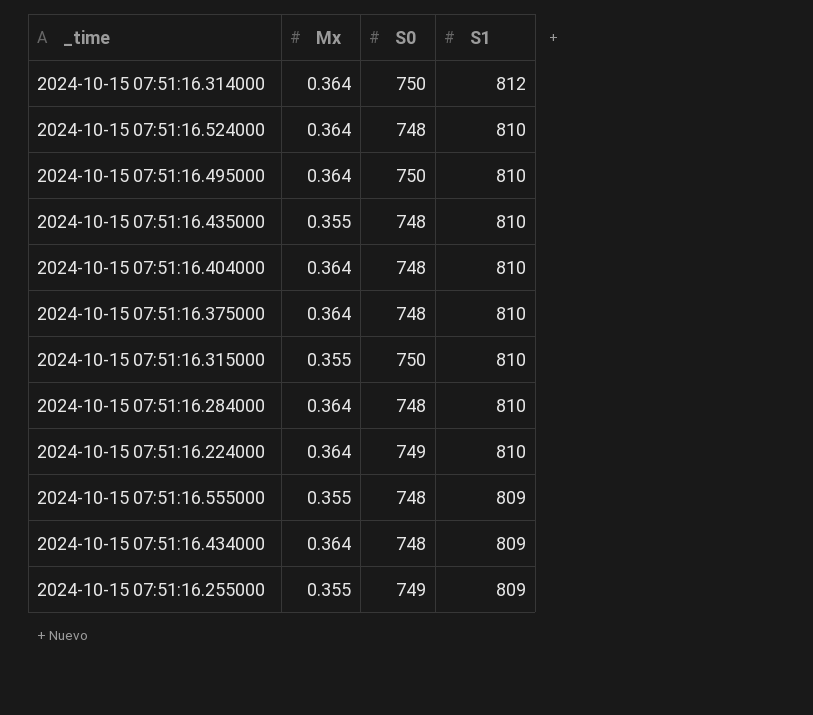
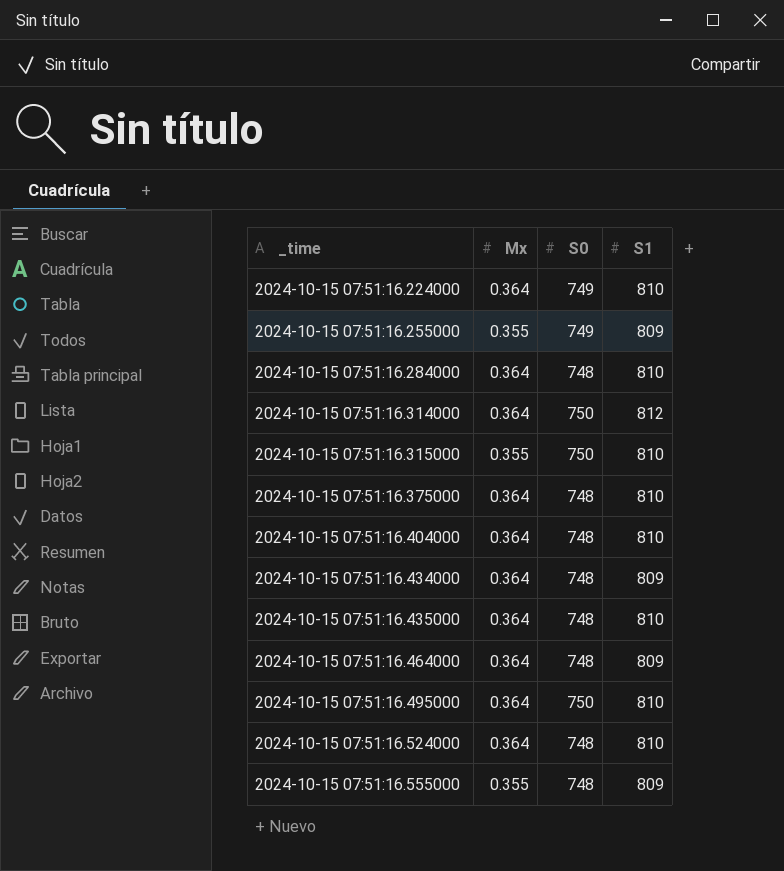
row order: S1 descending -> _time ascending
2024-10-15 07:51:16.435000 | Mx: 0.355 -> 0.364
row 2024-10-15 07:51:16.464000: none -> 0.364 | 748 | 809

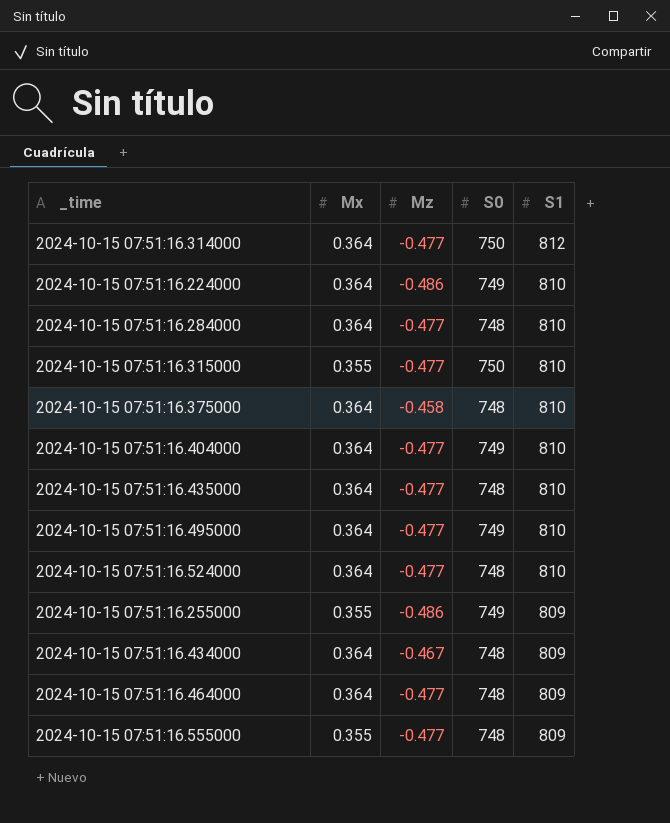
row order: _time ascending -> S1 descending
column Mz | position: none -> 3
2024-10-15 07:51:16.404000 | S0: 748 -> 749
2024-10-15 07:51:16.495000 | S0: 750 -> 749

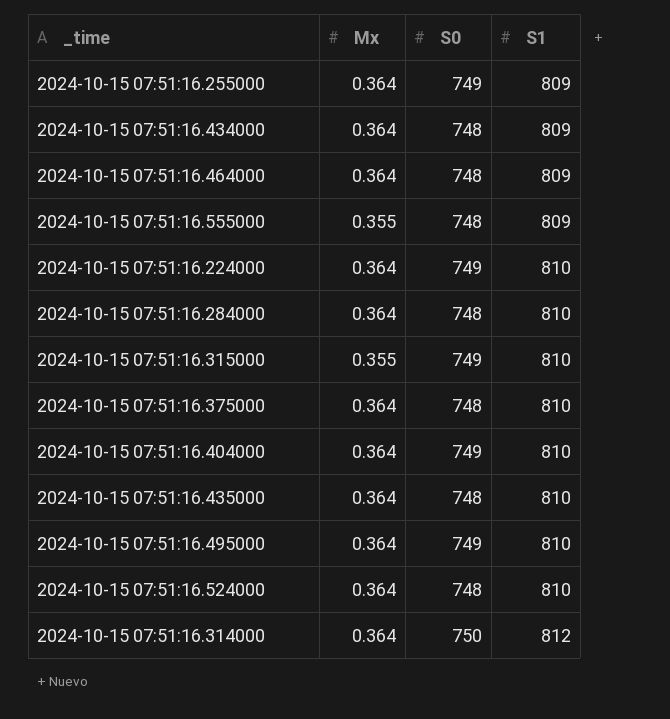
row order: S1 descending -> S1 ascending
column Mz | position: 3 -> none
2024-10-15 07:51:16.255000 | Mx: 0.355 -> 0.364
2024-10-15 07:51:16.315000 | S0: 750 -> 749

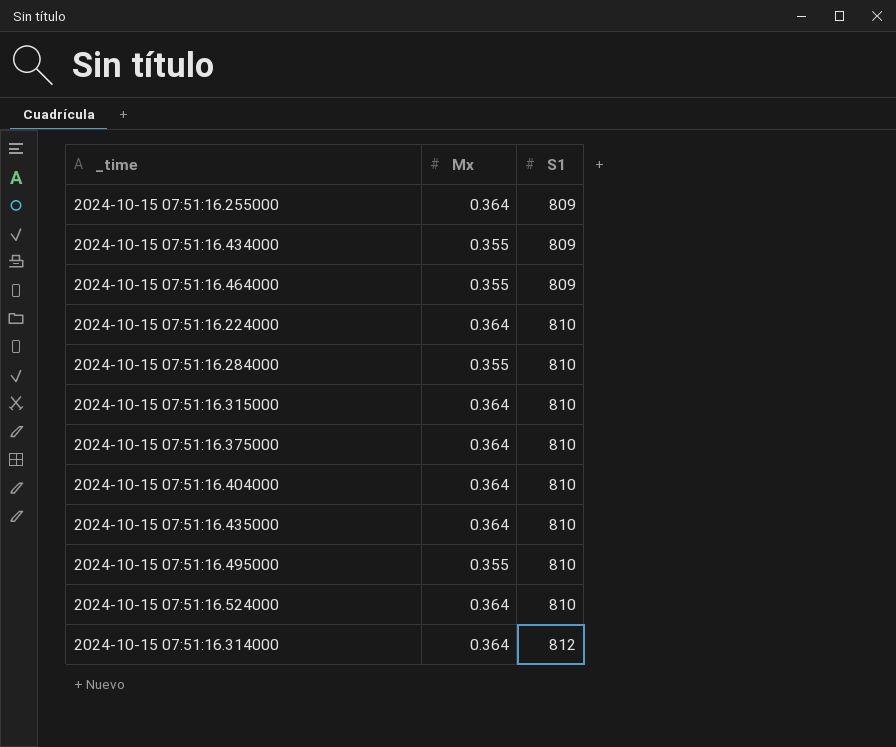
column S0 | position: 3 -> none
row 2024-10-15 07:51:16.555000: 0.355 | 748 | 809 -> none
2024-10-15 07:51:16.434000 | Mx: 0.364 -> 0.355
2024-10-15 07:51:16.464000 | Mx: 0.364 -> 0.355
2024-10-15 07:51:16.284000 | Mx: 0.364 -> 0.355
2024-10-15 07:51:16.315000 | Mx: 0.355 -> 0.364
2024-10-15 07:51:16.495000 | Mx: 0.364 -> 0.355

